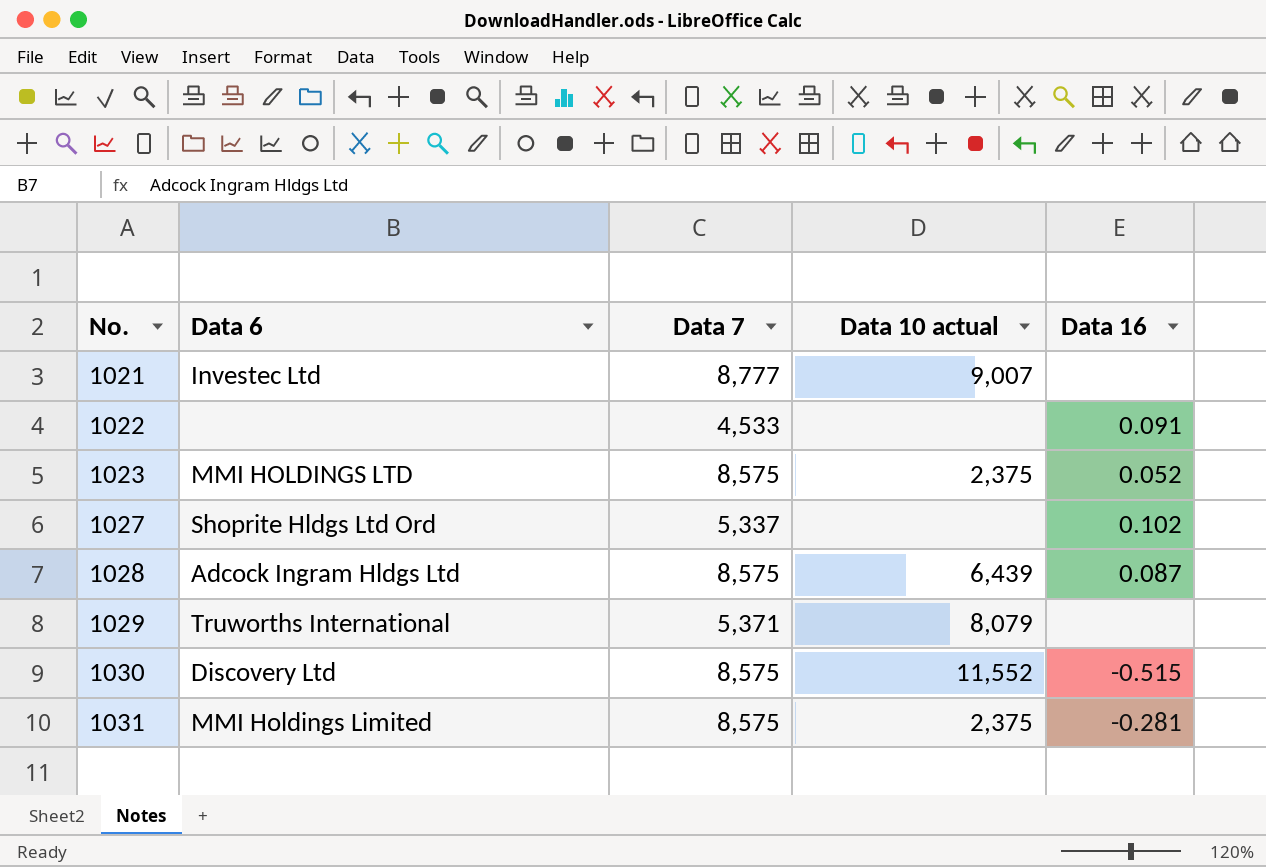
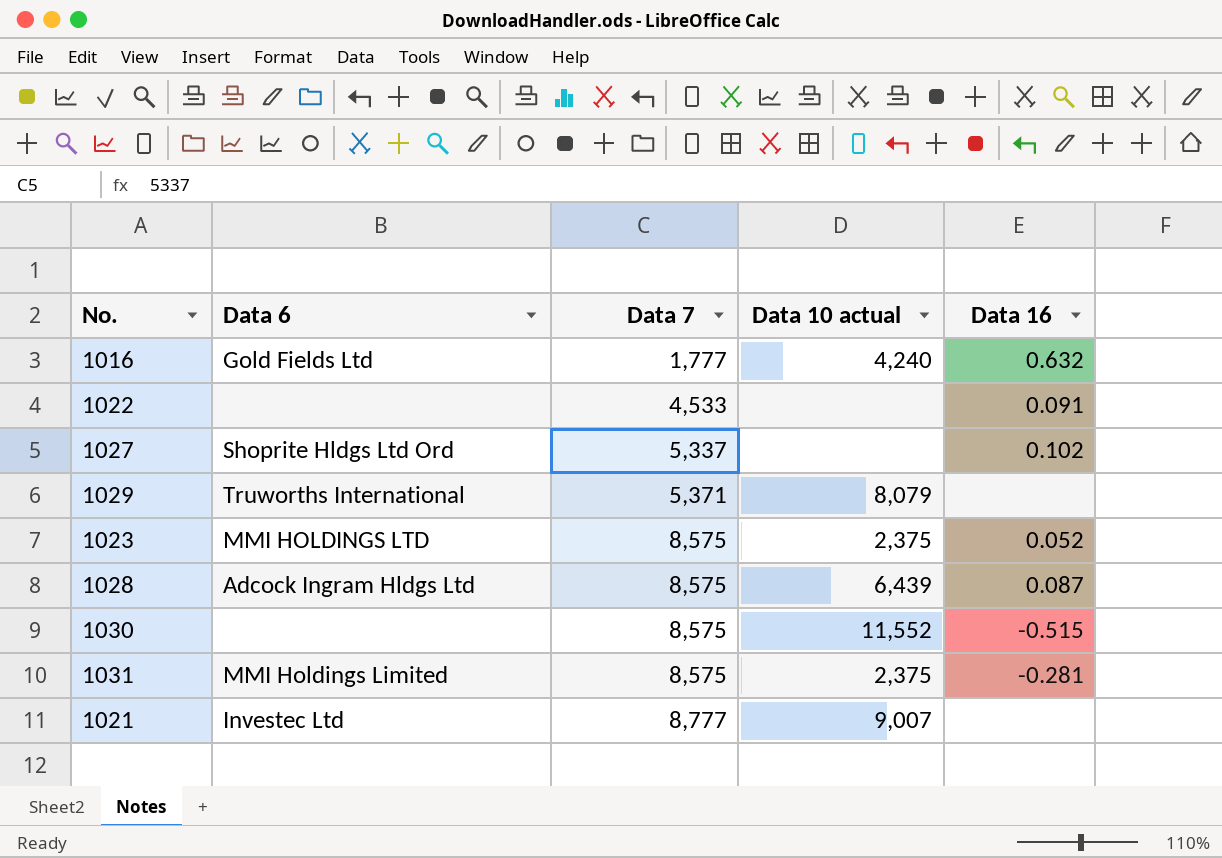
row order: No. ascending -> Data 7 ascending
row 1016: none -> Gold Fields Ltd | 1,777 | 4,240 | 0.632
1030 | Data 6: Discovery Ltd -> none

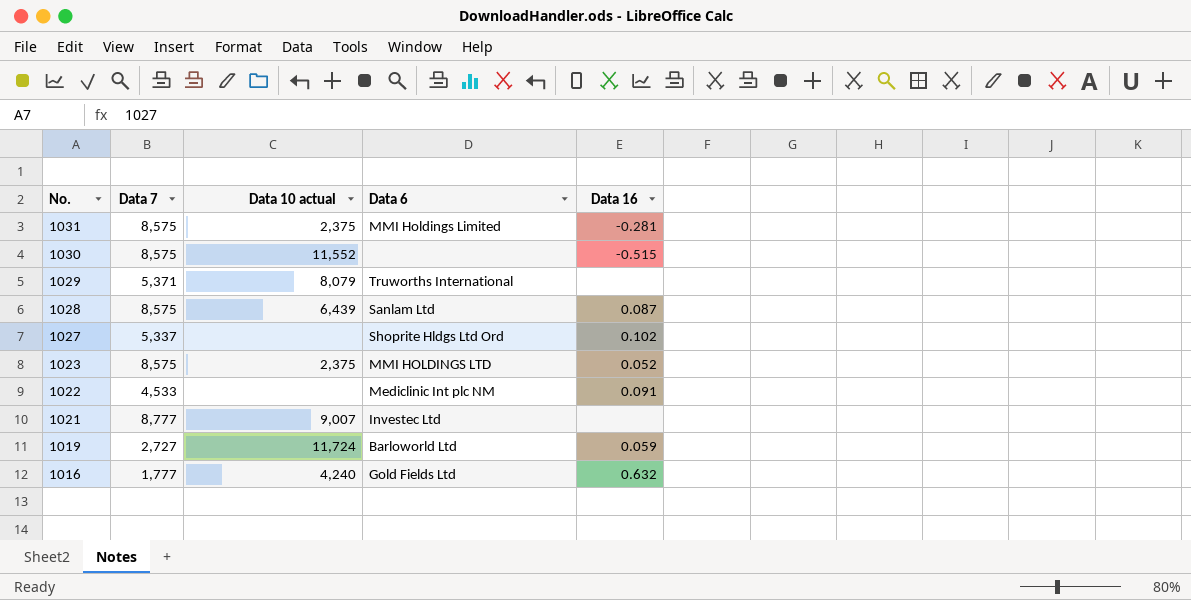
row order: Data 7 ascending -> No. descending
column Data 6 | position: 2 -> 4
1028 | Data 6: Adcock Ingram Hldgs Ltd -> Sanlam Ltd
1022 | Data 6: none -> Mediclinic Int plc NM
row 1019: none -> 2,727 | 11,724 | Barloworld Ltd | 0.059

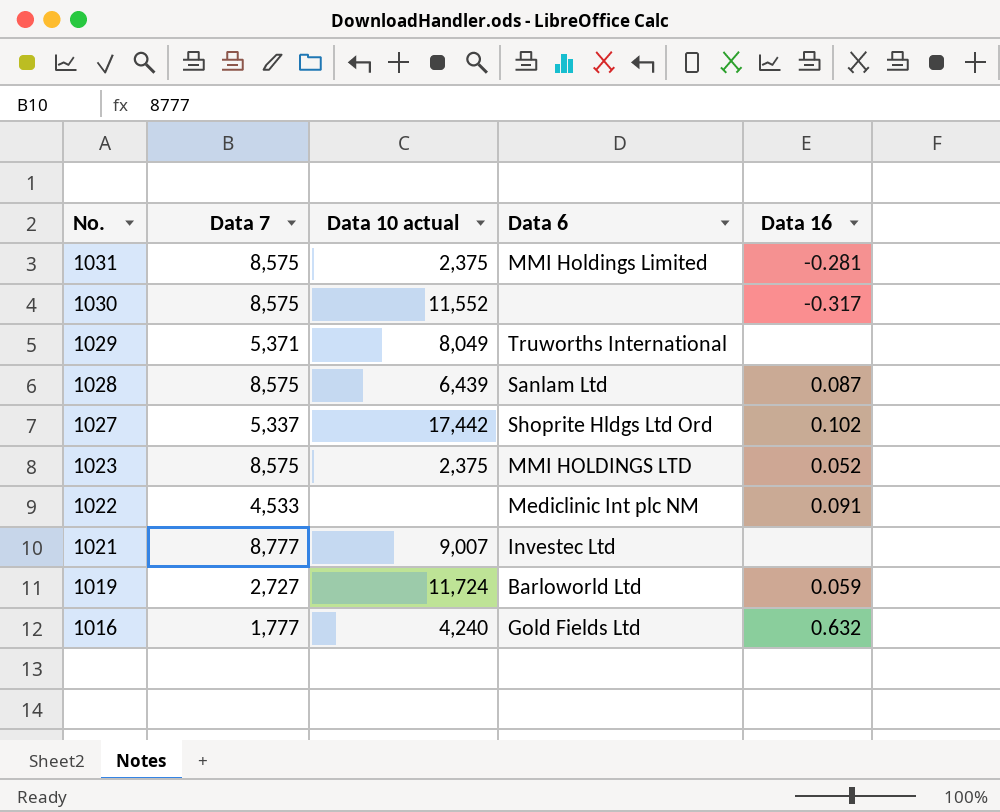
1030 | Data 16: -0.515 -> -0.317
1029 | Data 10 actual: 8,079 -> 8,049
1027 | Data 10 actual: none -> 17,442

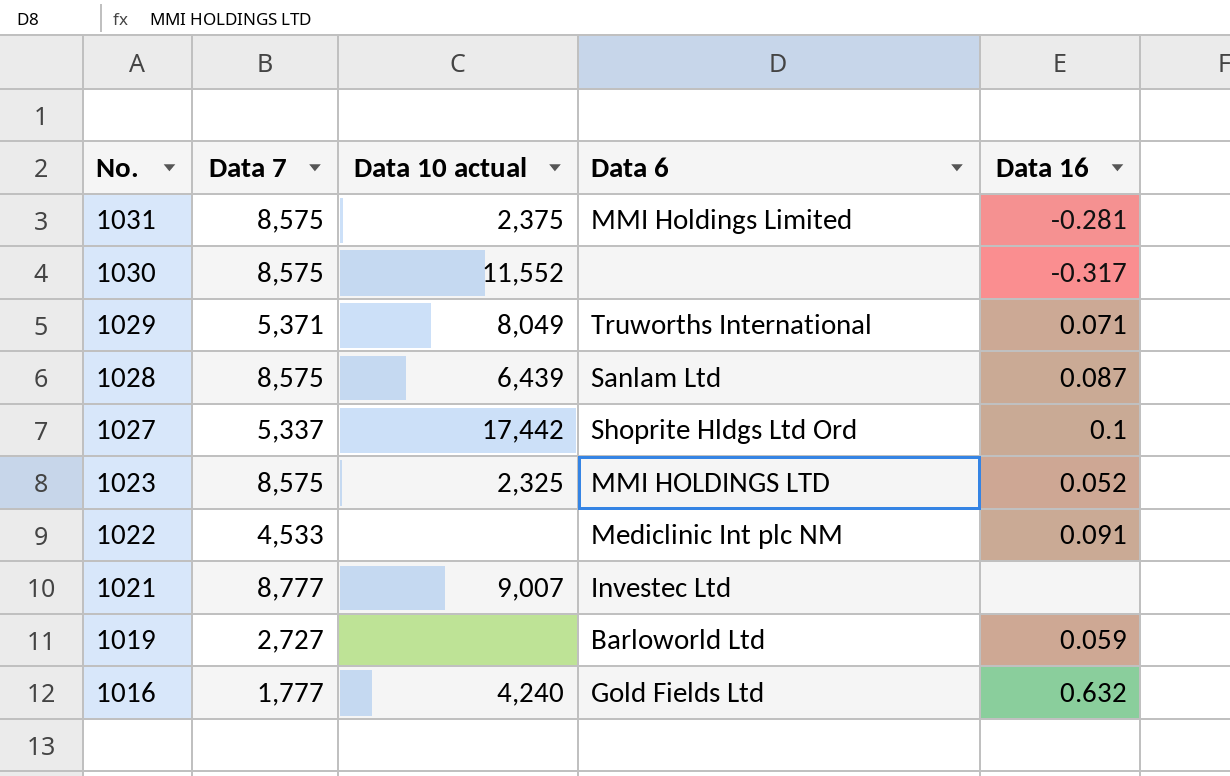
1029 | Data 16: none -> 0.071
1027 | Data 16: 0.102 -> 0.1
1023 | Data 10 actual: 2,375 -> 2,325
1019 | Data 10 actual: 11,724 -> none

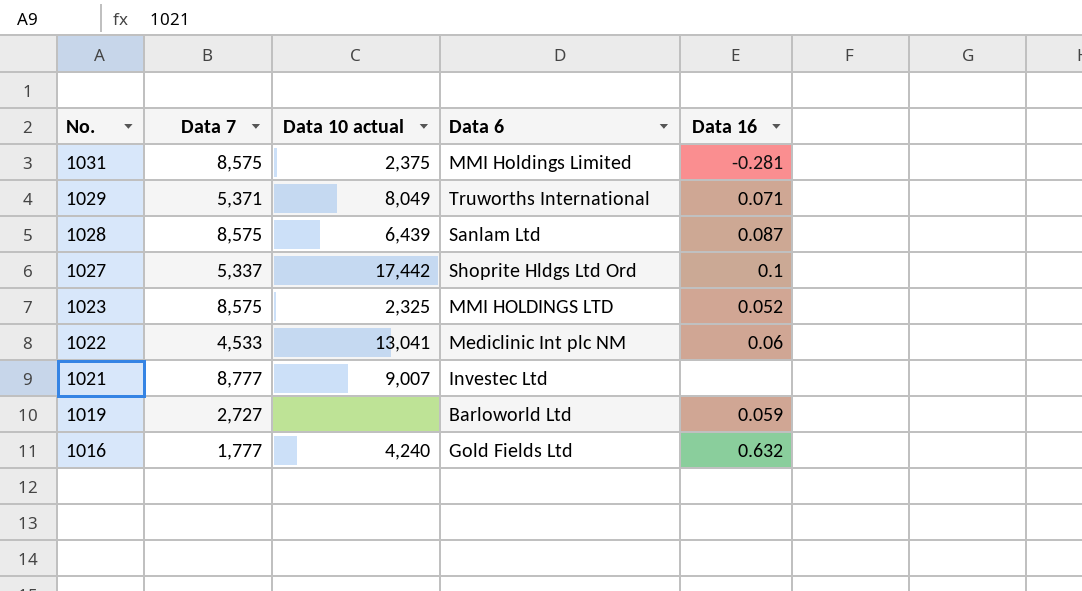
row 1030: 8,575 | 11,552 | none | -0.317 -> none
1022 | Data 10 actual: none -> 13,041
1022 | Data 16: 0.091 -> 0.06

